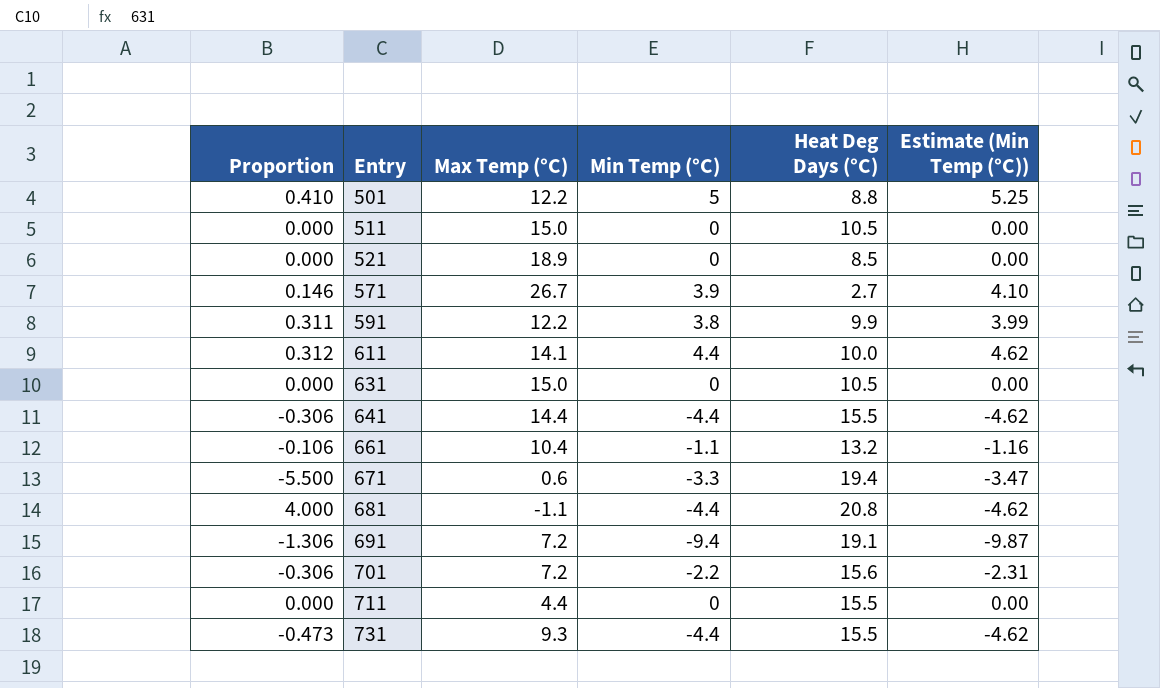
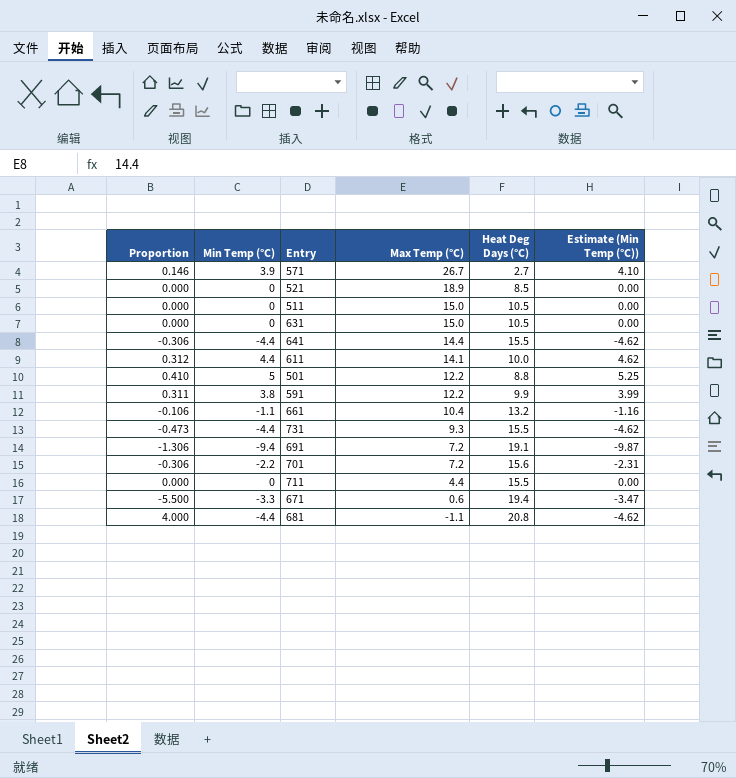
row order: Entry ascending -> Max Temp (°C) descending
column Min Temp (°C) | position: 4 -> 2

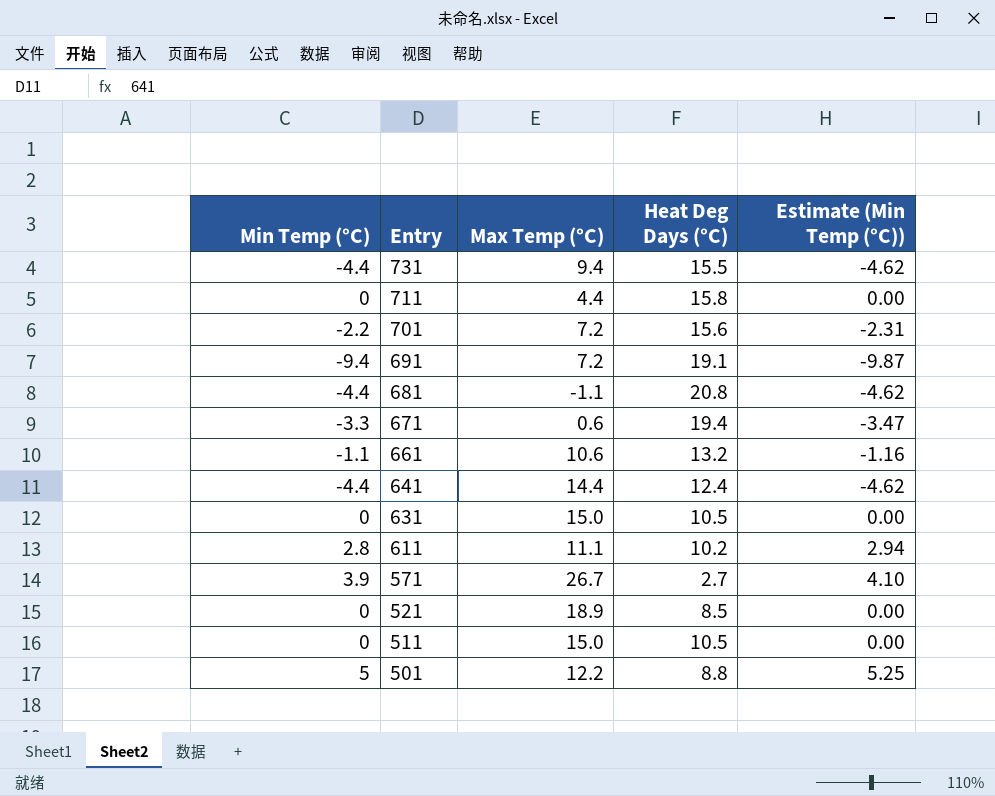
row order: Max Temp (°C) descending -> Entry descending
column Proportion | formula: [Min Temp (°C)] / [Max Temp (°C)] -> none
row 591: 0.311 | 3.8 | 12.2 | 9.9 | 3.99 -> none
731 | Max Temp (°C): 9.3 -> 9.4
711 | Heat Deg Days (°C): 15.5 -> 15.8
661 | Max Temp (°C): 10.4 -> 10.6
641 | Heat Deg Days (°C): 15.5 -> 12.4
611 | Min Temp (°C): 4.4 -> 2.8
611 | Max Temp (°C): 14.1 -> 11.1
611 | Heat Deg Days (°C): 10.0 -> 10.2
611 | Estimate (Min Temp (°C)): 4.62 -> 2.94

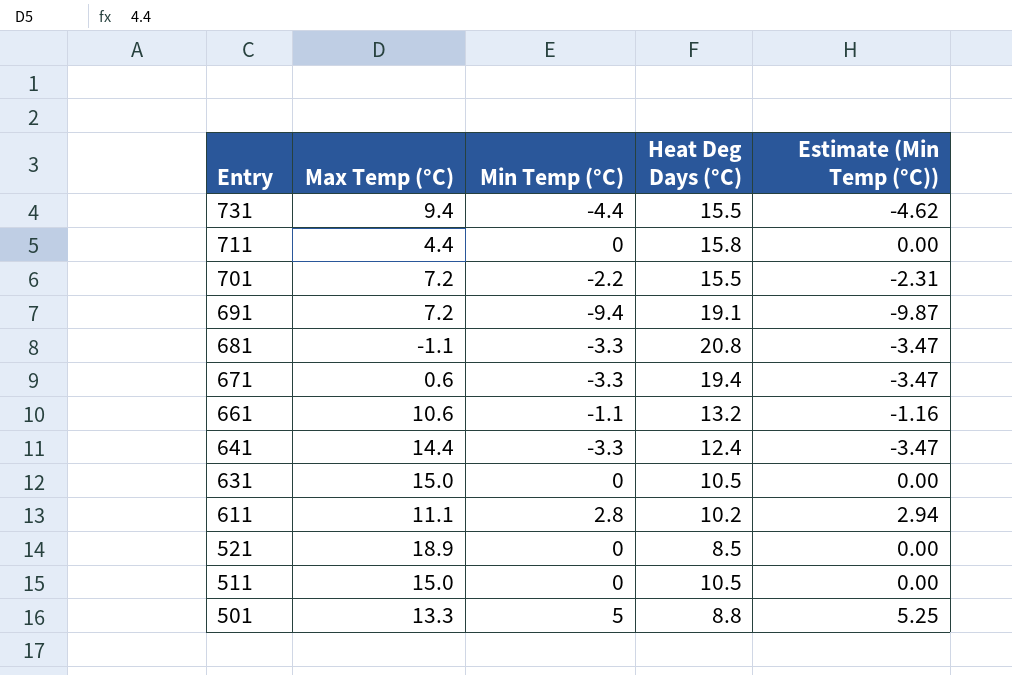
column Min Temp (°C) | position: 1 -> 3
row 571: 3.9 | 26.7 | 2.7 | 4.10 -> none
701 | Heat Deg Days (°C): 15.6 -> 15.5
681 | Min Temp (°C): -4.4 -> -3.3
681 | Estimate (Min Temp (°C)): -4.62 -> -3.47
641 | Min Temp (°C): -4.4 -> -3.3
641 | Estimate (Min Temp (°C)): -4.62 -> -3.47
501 | Max Temp (°C): 12.2 -> 13.3

